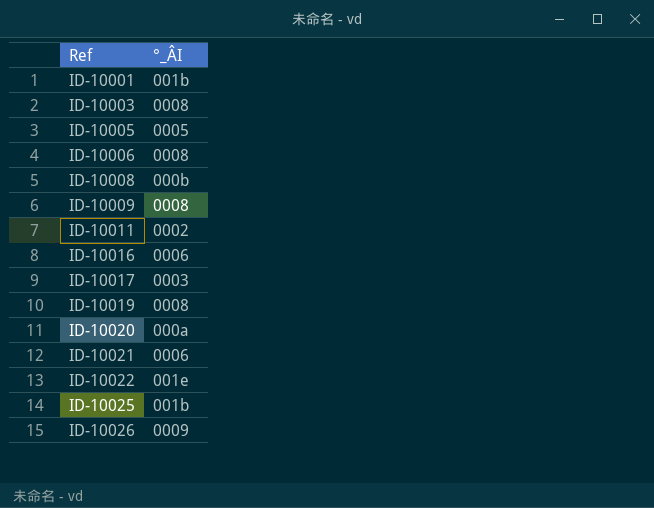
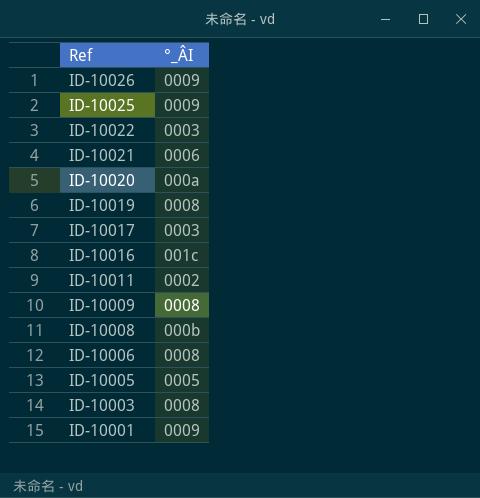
row order: Ref ascending -> Ref descending
ID-10025 | °_ÂI: 001b -> 0009
ID-10022 | °_ÂI: 001e -> 0003
ID-10016 | °_ÂI: 0006 -> 001c
ID-10001 | °_ÂI: 001b -> 0009

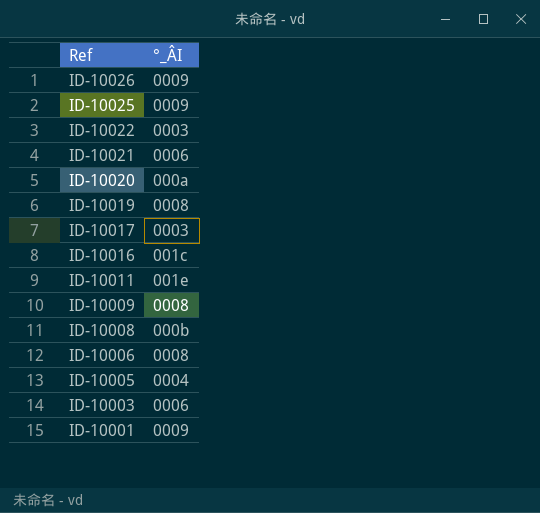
ID-10011 | °_ÂI: 0002 -> 001e
ID-10005 | °_ÂI: 0005 -> 0004
ID-10003 | °_ÂI: 0008 -> 0006

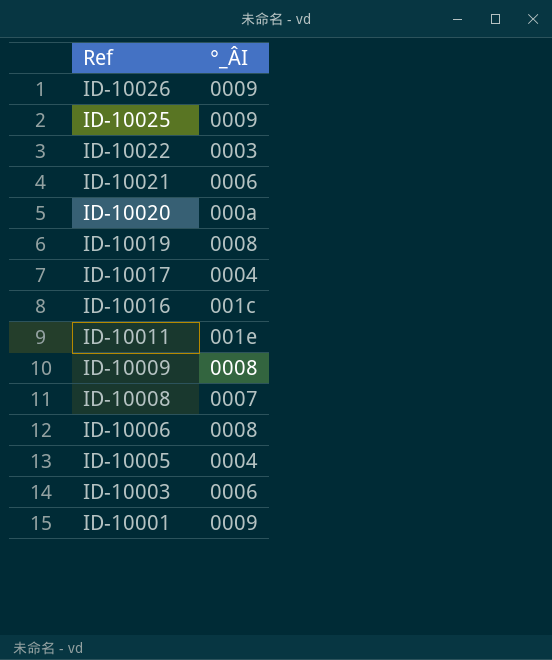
ID-10017 | °_ÂI: 0003 -> 0004
ID-10008 | °_ÂI: 000b -> 0007

